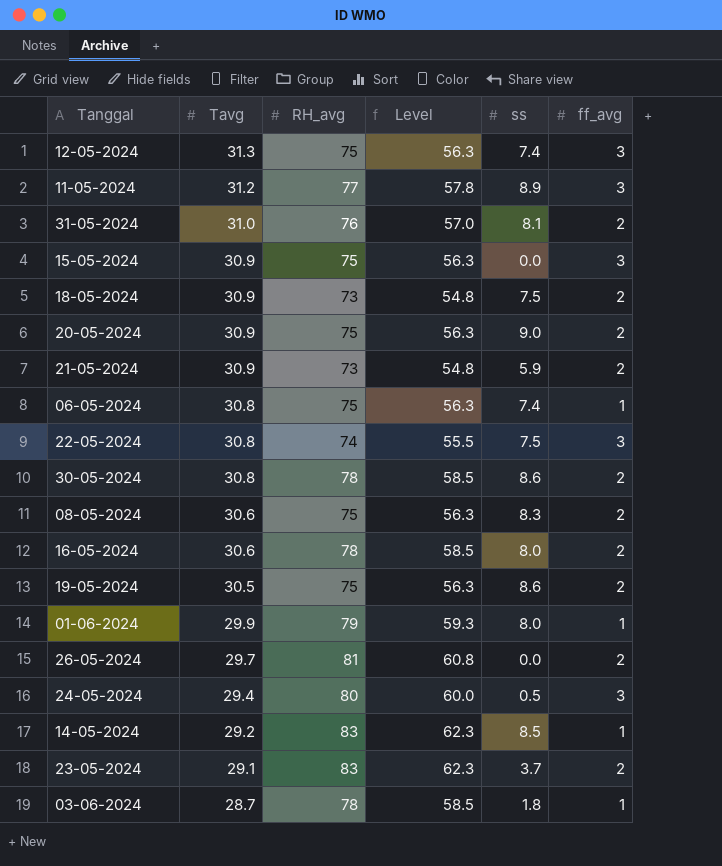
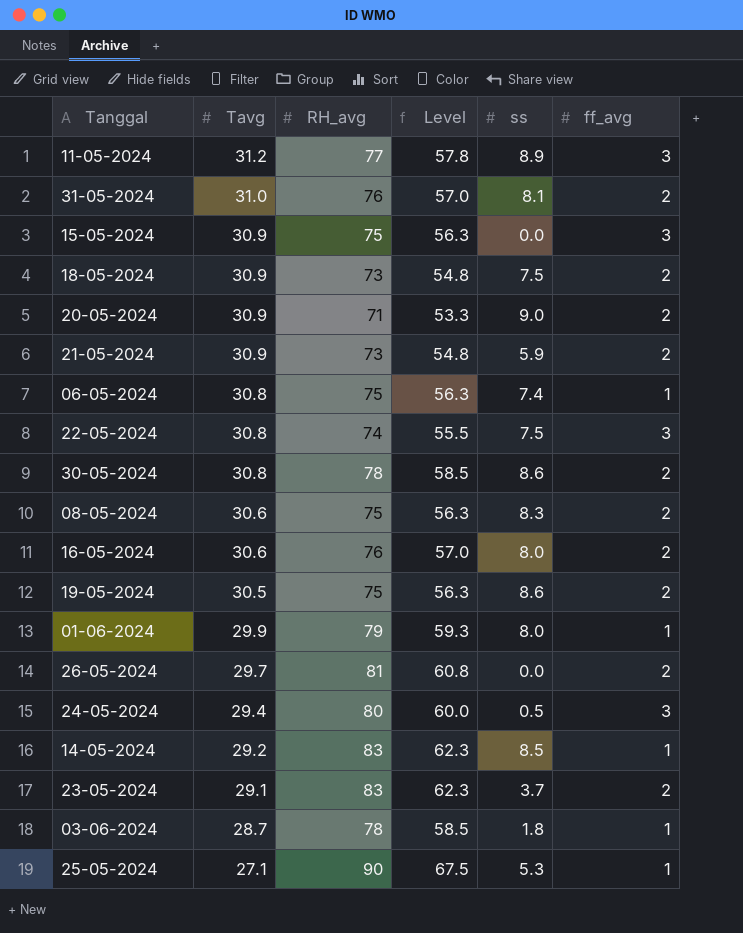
row 12-05-2024: 31.3 | 75 | 56.3 | 7.4 | 3 -> none
20-05-2024 | RH_avg: 75 -> 71
20-05-2024 | Level: 56.3 -> 53.3
16-05-2024 | RH_avg: 78 -> 76
16-05-2024 | Level: 58.5 -> 57.0
row 25-05-2024: none -> 27.1 | 90 | 67.5 | 5.3 | 1

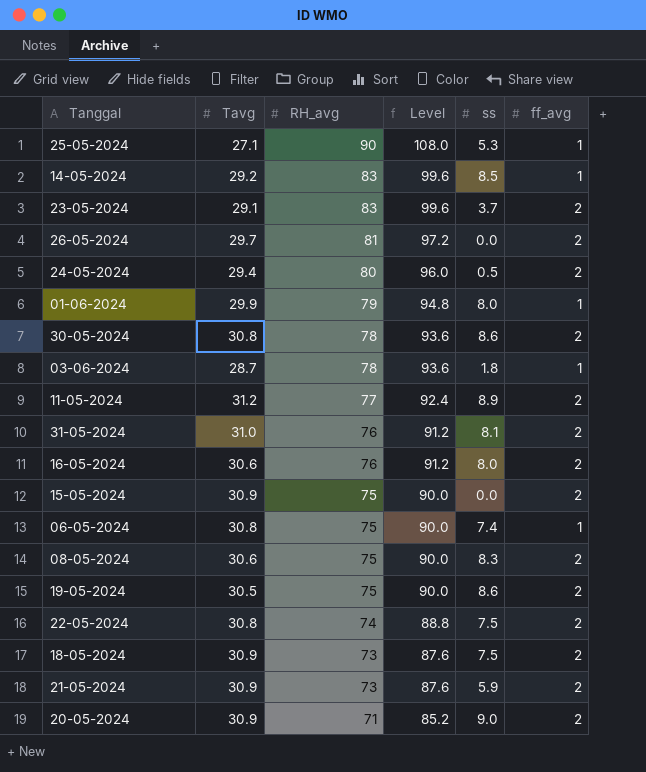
row order: Tavg descending -> RH_avg descending
column Level | formula: [RH_avg] * 0.75 -> [RH_avg] * 1.2
24-05-2024 | ff_avg: 3 -> 2
11-05-2024 | ff_avg: 3 -> 2
15-05-2024 | ff_avg: 3 -> 2
22-05-2024 | ff_avg: 3 -> 2

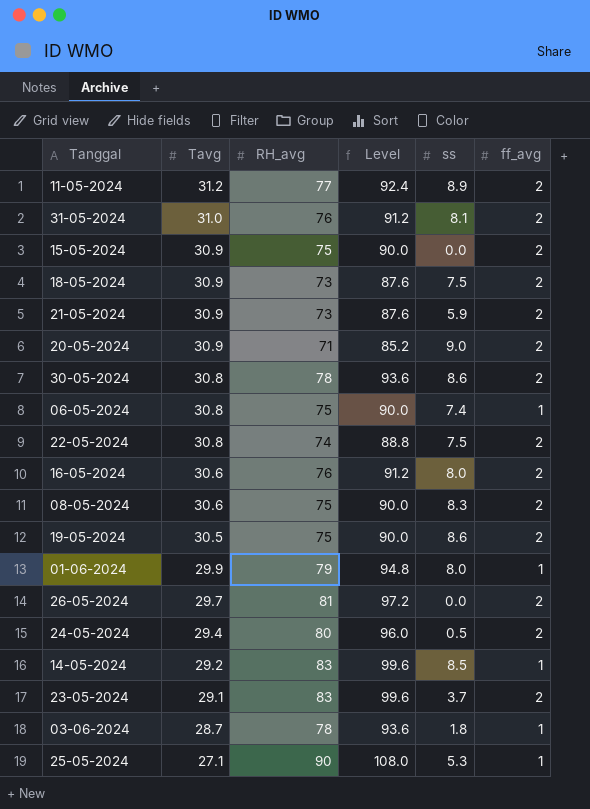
row order: RH_avg descending -> Tavg descending

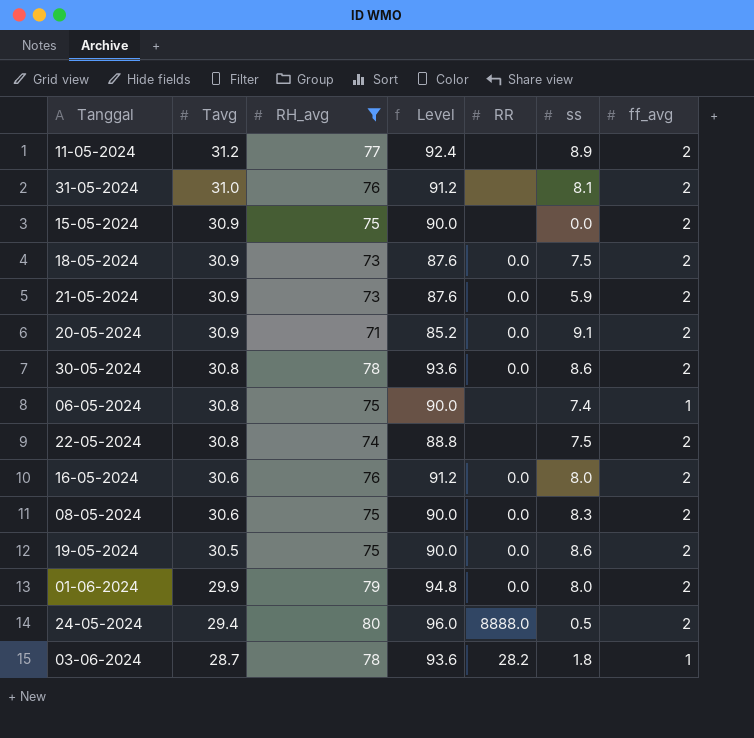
filter: none -> RH_avg <= 80
column RR | position: none -> 5
20-05-2024 | ss: 9.0 -> 9.1
01-06-2024 | ff_avg: 1 -> 2

